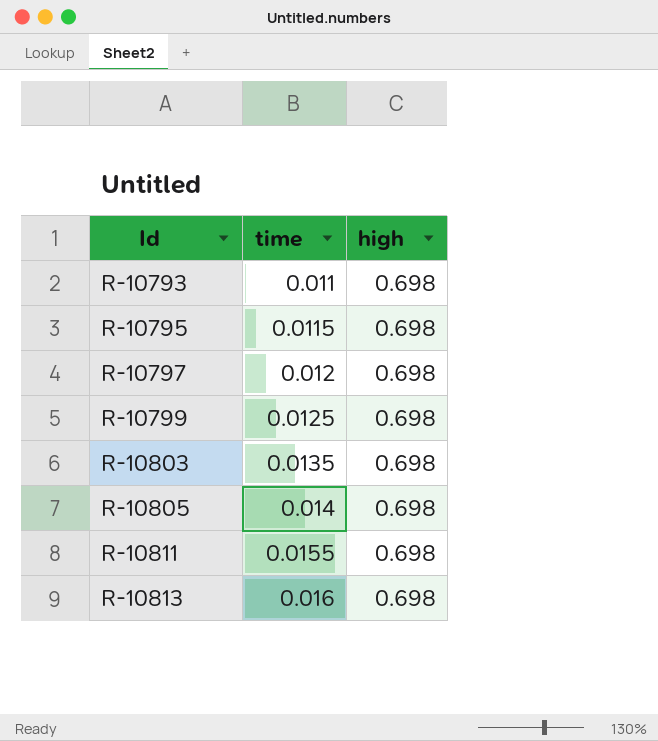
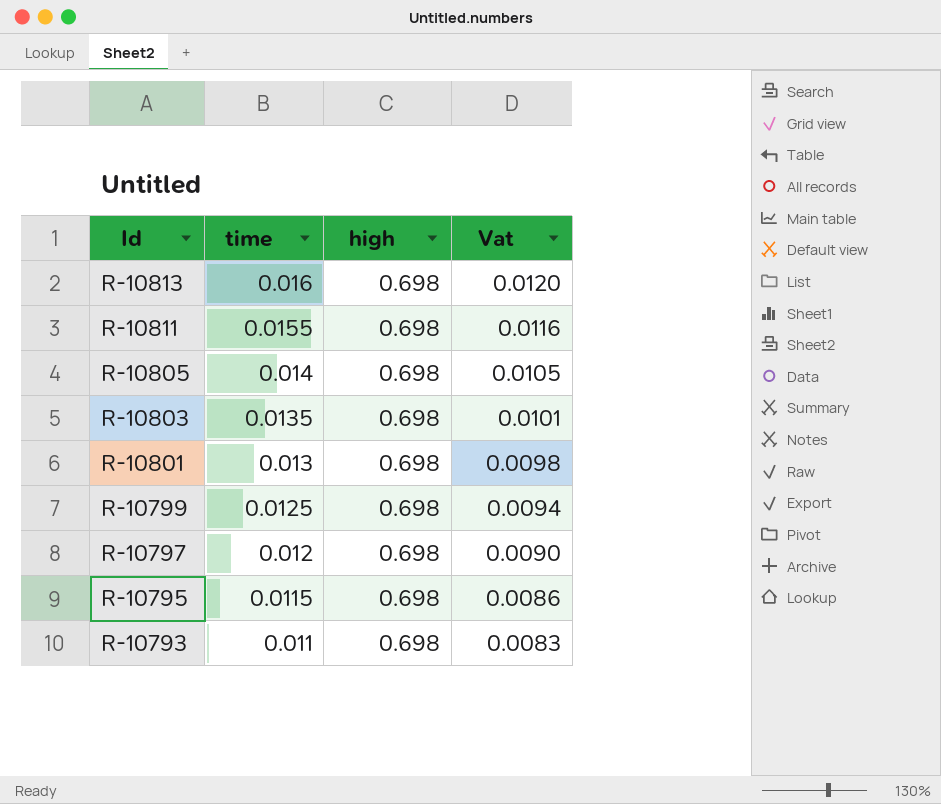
row order: Id ascending -> Id descending
column Vat | formula: none -> [time] * 0.75
row R-10801: none -> 0.013 | 0.698 | 0.0098

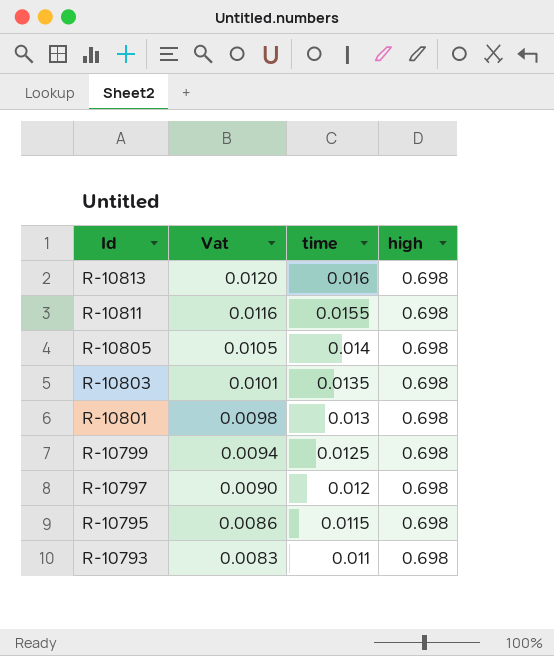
column Vat | position: 4 -> 2

